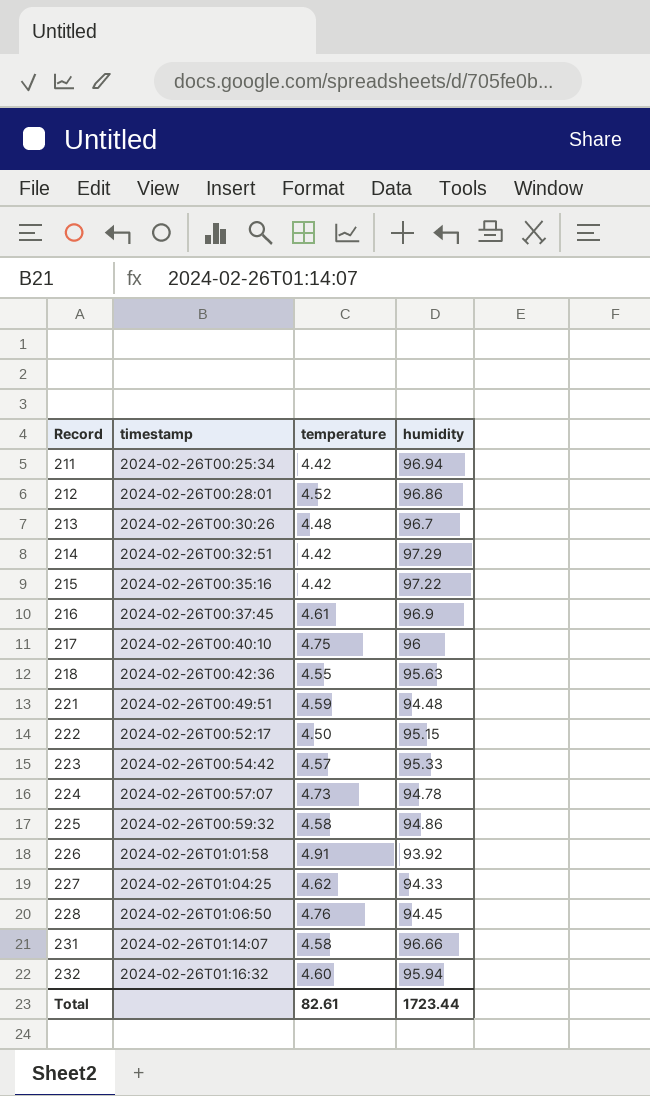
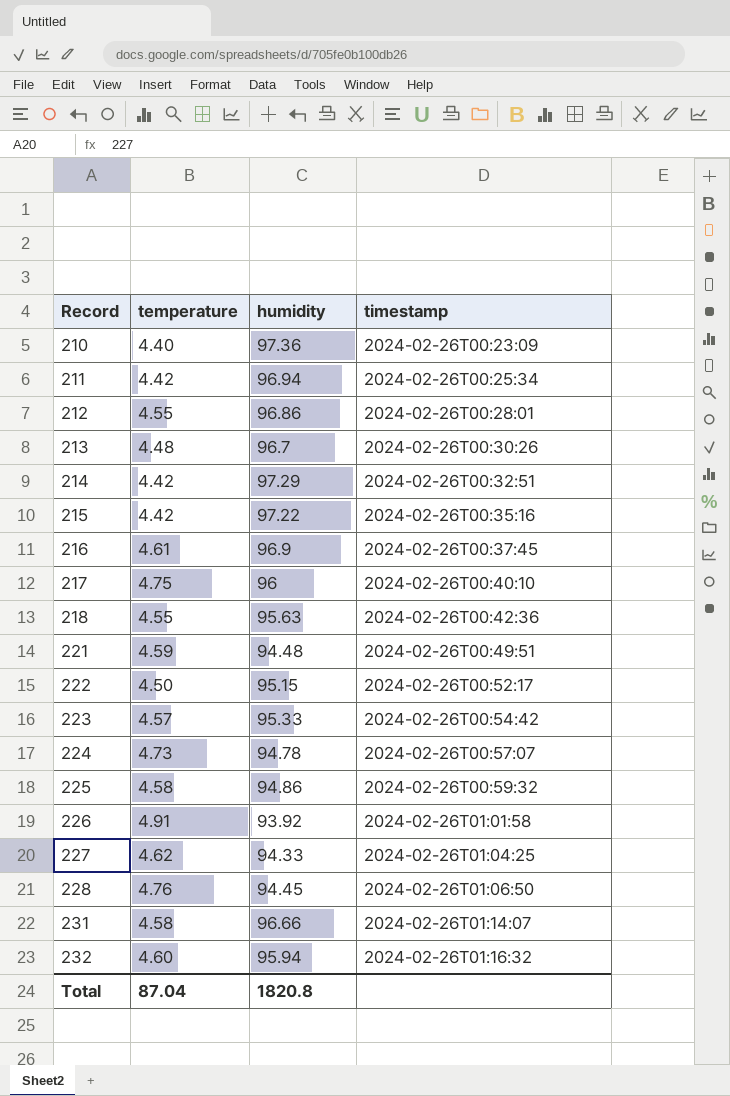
column timestamp | position: 2 -> 4
row 210: none -> 4.40 | 97.36 | 2024-02-26T00:23:09
212 | temperature: 4.52 -> 4.55
Total | temperature: 82.61 -> 87.04
Total | humidity: 1723.44 -> 1820.8

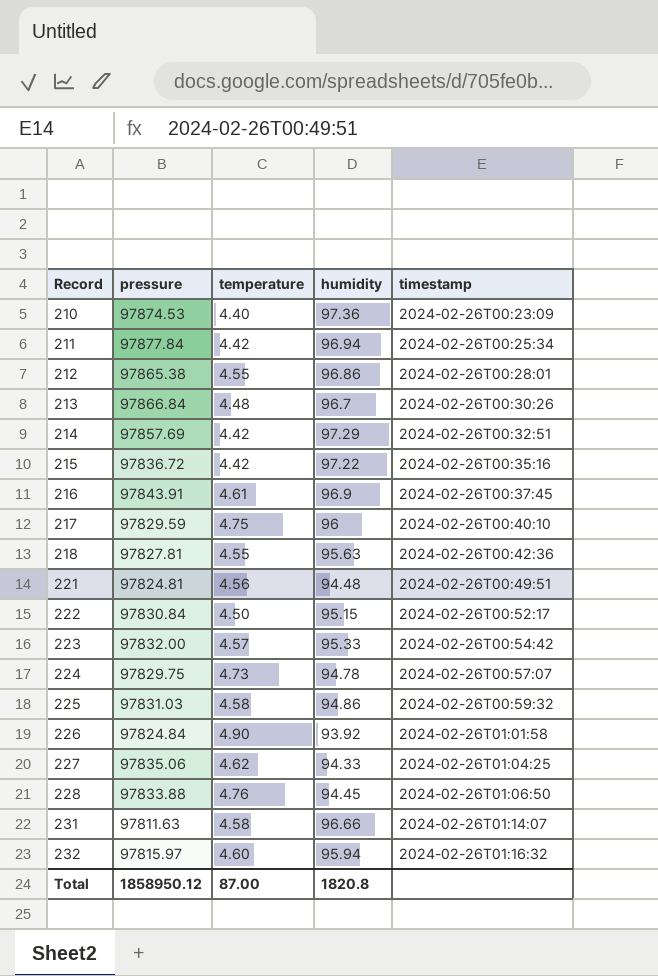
column pressure | position: none -> 2
221 | temperature: 4.59 -> 4.56
226 | temperature: 4.91 -> 4.90
Total | temperature: 87.04 -> 87.00

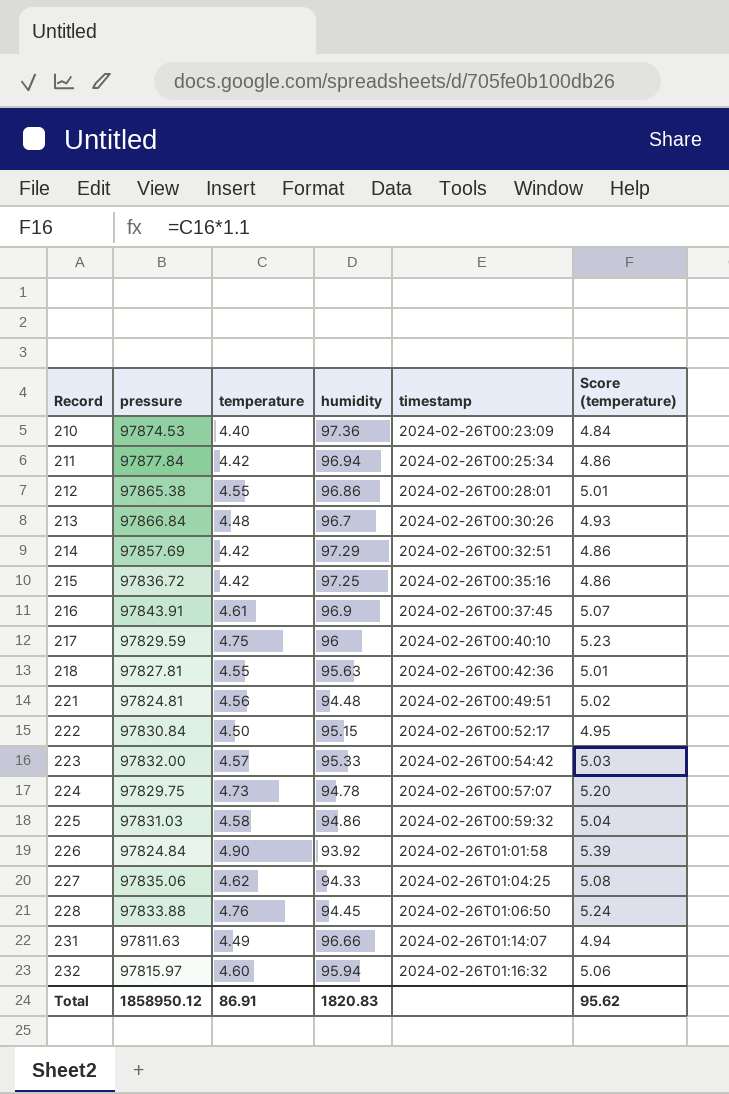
column Score (temperature) | formula: none -> [temperature] * 1.1
215 | humidity: 97.22 -> 97.25
231 | temperature: 4.58 -> 4.49
Total | temperature: 87.00 -> 86.91
Total | humidity: 1820.8 -> 1820.83

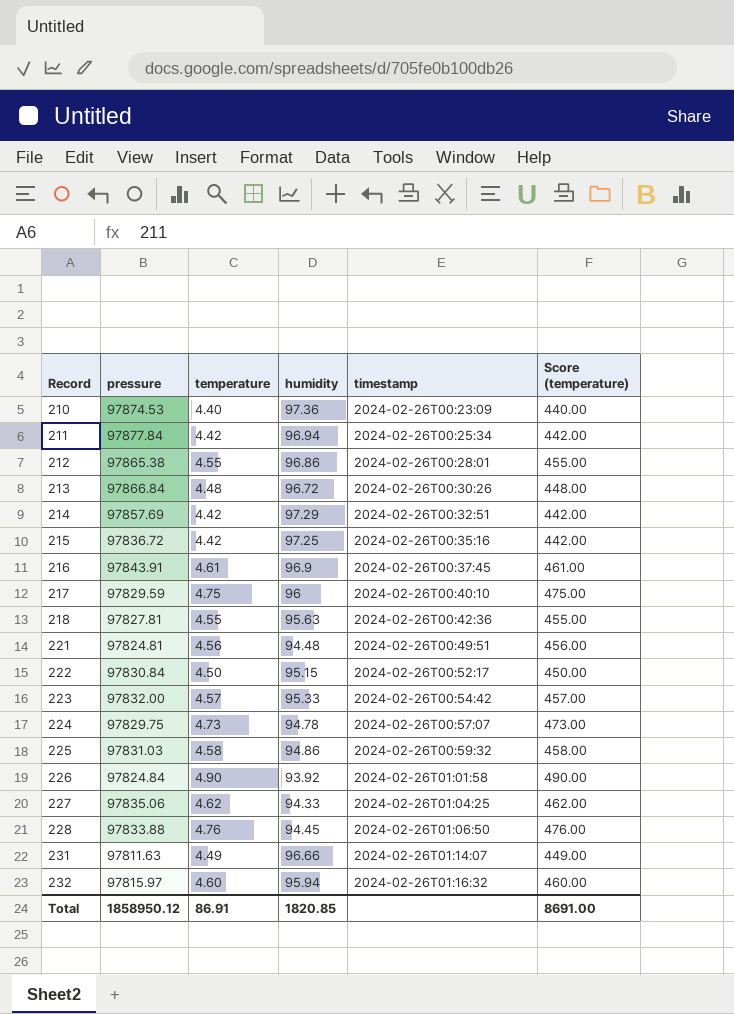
column Score (temperature) | formula: [temperature] * 1.1 -> [temperature] * 100
213 | humidity: 96.7 -> 96.72
Total | humidity: 1820.83 -> 1820.85
Total | Score (temperature): 95.62 -> 8691.00

